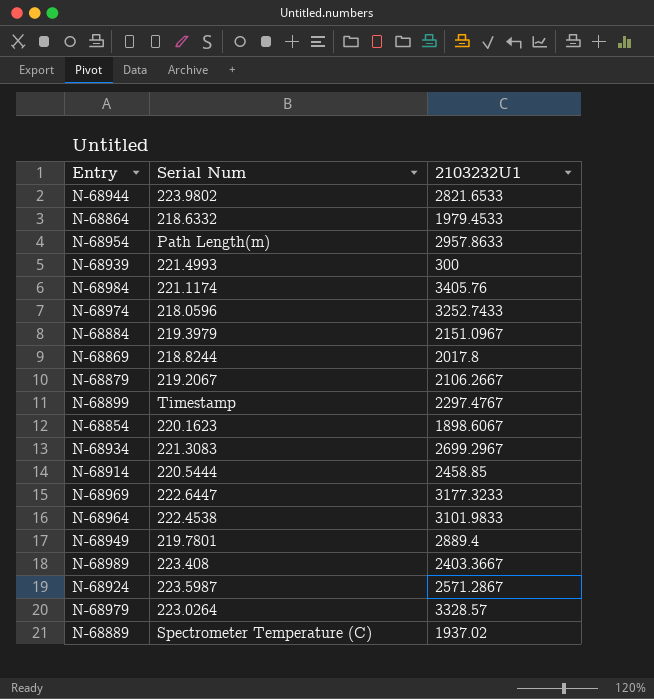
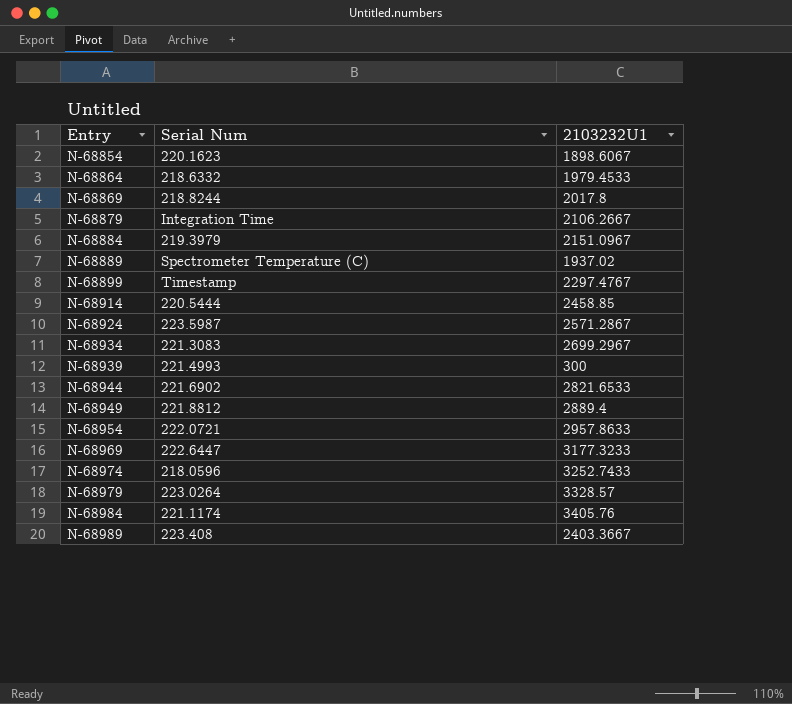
row order: none -> Entry ascending
row N-68964: 222.4538 | 3101.9833 -> none
N-68879 | Serial Num: 219.2067 -> Integration Time
N-68944 | Serial Num: 223.9802 -> 221.6902
N-68949 | Serial Num: 219.7801 -> 221.8812
N-68954 | Serial Num: Path Length(m) -> 222.0721

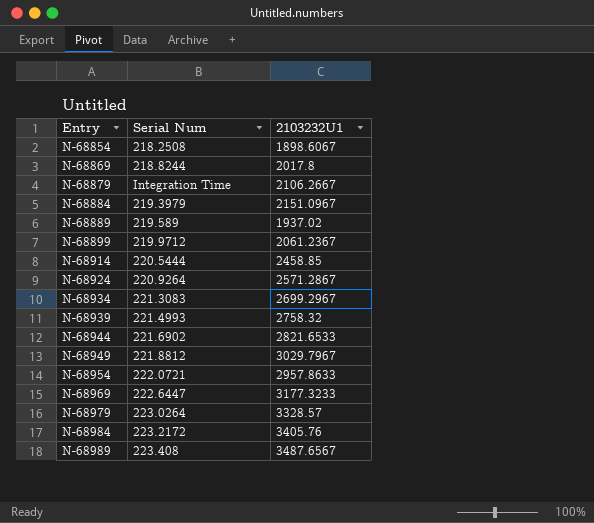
row N-68864: 218.6332 | 1979.4533 -> none
row N-68974: 218.0596 | 3252.7433 -> none
N-68854 | Serial Num: 220.1623 -> 218.2508
N-68889 | Serial Num: Spectrometer Temperature (C) -> 219.589
N-68899 | Serial Num: Timestamp -> 219.9712
N-68899 | 2103232U1: 2297.4767 -> 2061.2367
N-68924 | Serial Num: 223.5987 -> 220.9264
N-68939 | 2103232U1: 300 -> 2758.32
N-68949 | 2103232U1: 2889.4 -> 3029.7967
N-68984 | Serial Num: 221.1174 -> 223.2172
N-68989 | 2103232U1: 2403.3667 -> 3487.6567

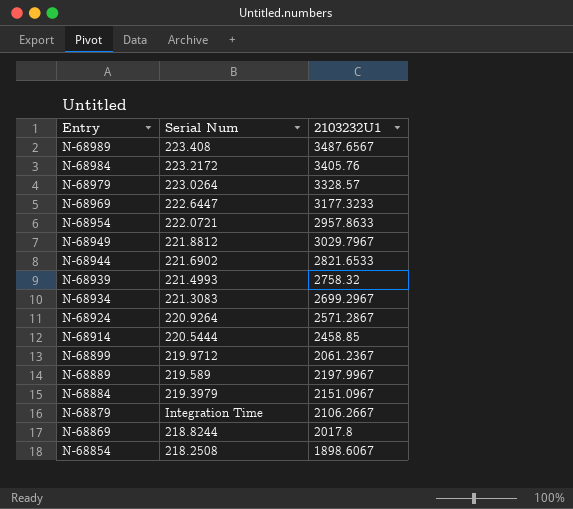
row order: Entry ascending -> Entry descending
N-68889 | 2103232U1: 1937.02 -> 2197.9967

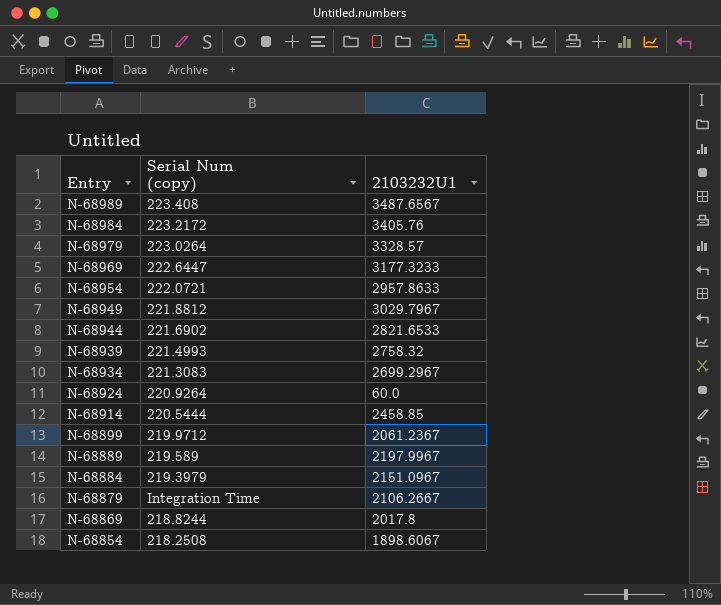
column name: Serial Num -> Serial Num (copy)
N-68924 | 2103232U1: 2571.2867 -> 60.0

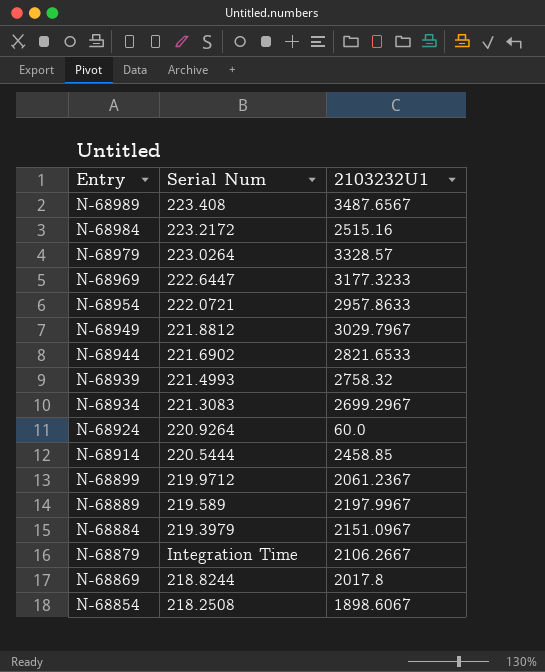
column name: Serial Num (copy) -> Serial Num
N-68984 | 2103232U1: 3405.76 -> 2515.16

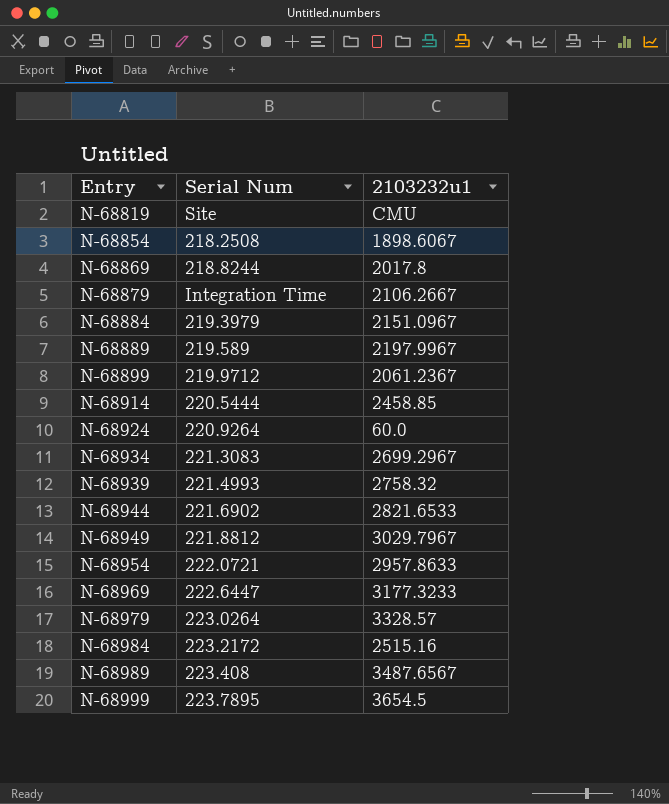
row order: Entry descending -> Entry ascending
column name: 2103232U1 -> 2103232u1
row N-68819: none -> Site | CMU
row N-68999: none -> 223.7895 | 3654.5

